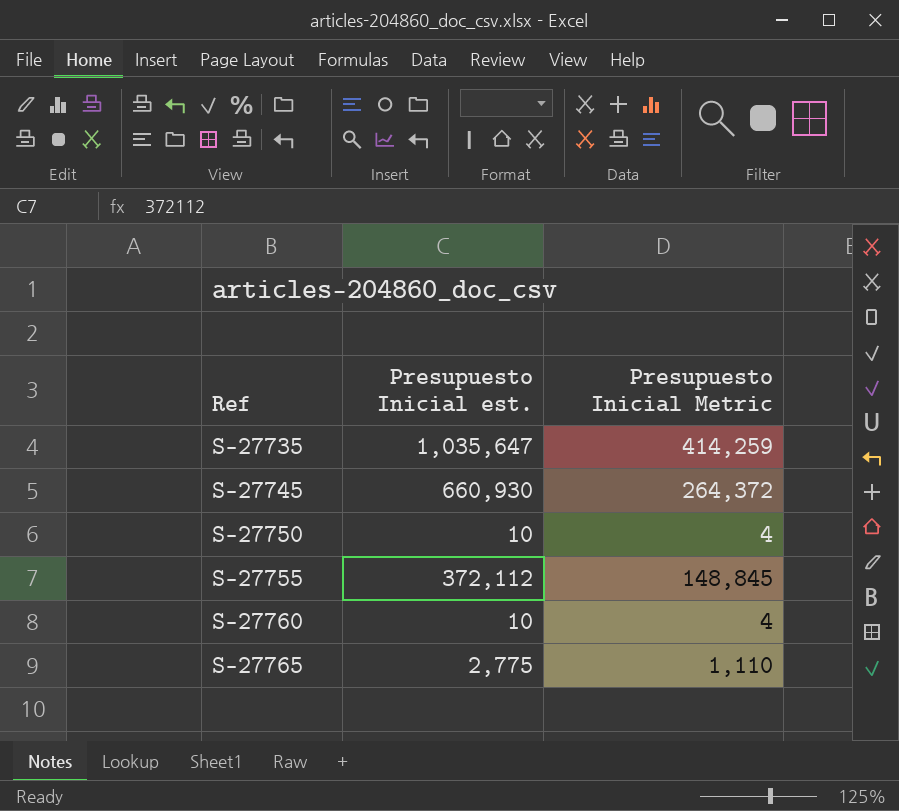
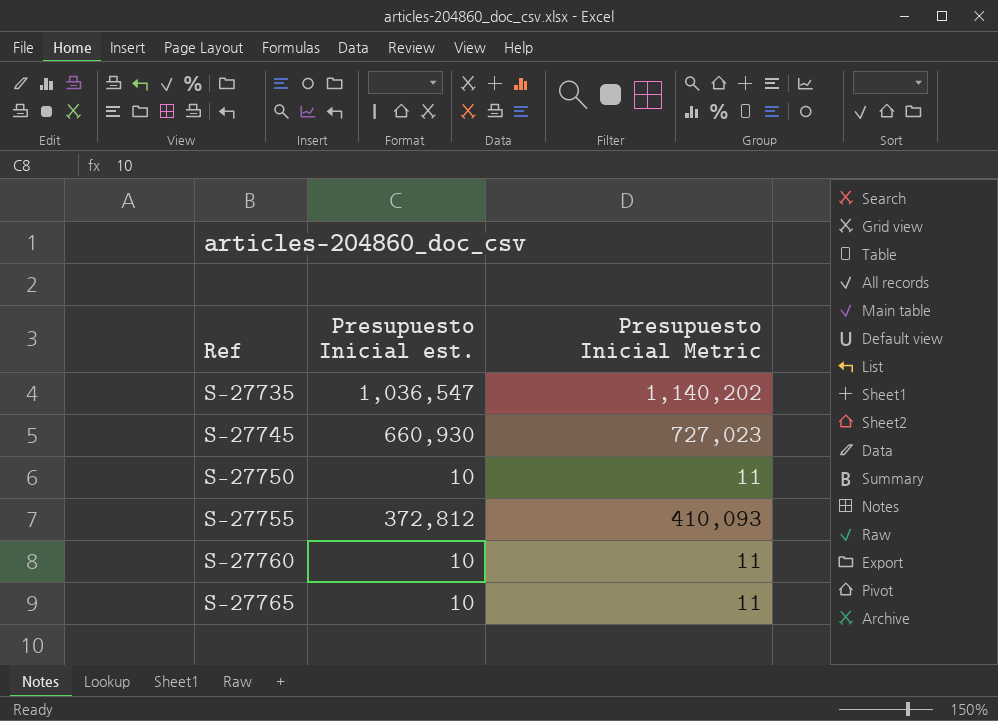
column Presupuesto Inicial Metric | formula: [Presupuesto Inicial est.] * 0.4 -> [Presupuesto Inicial est.] * 1.1
S-27735 | Presupuesto Inicial est.: 1,035,647 -> 1,036,547
S-27755 | Presupuesto Inicial est.: 372,112 -> 372,812
S-27765 | Presupuesto Inicial est.: 2,775 -> 10

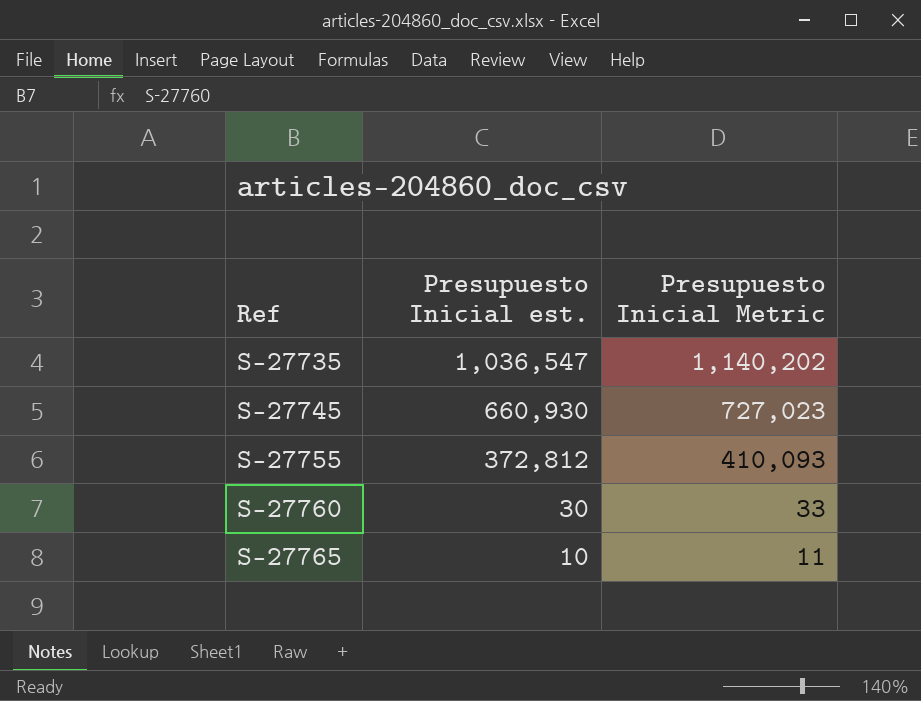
row S-27750: 10 | 11 -> none
S-27760 | Presupuesto Inicial est.: 10 -> 30
S-27760 | Presupuesto Inicial Metric: 11 -> 33

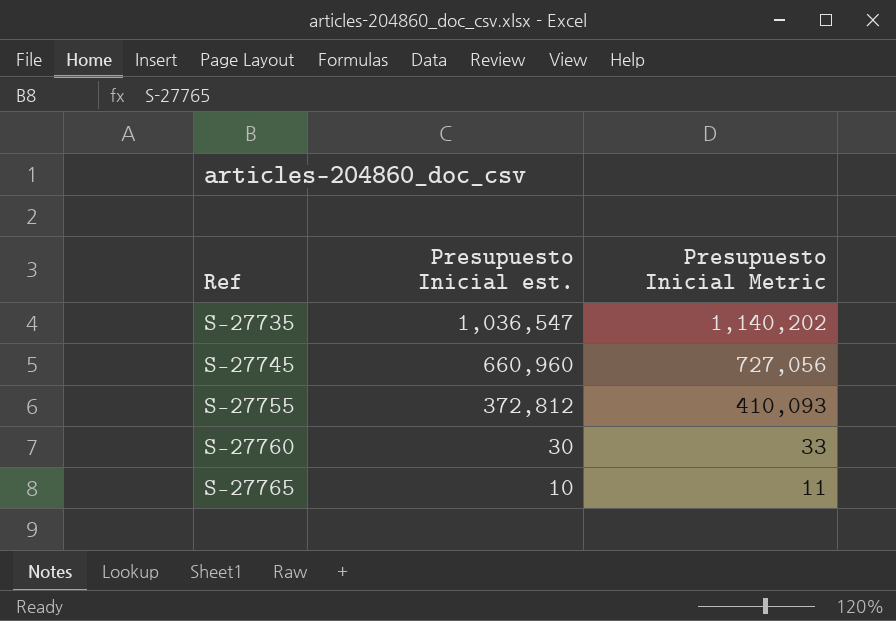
S-27745 | Presupuesto Inicial est.: 660,930 -> 660,960
S-27745 | Presupuesto Inicial Metric: 727,023 -> 727,056

